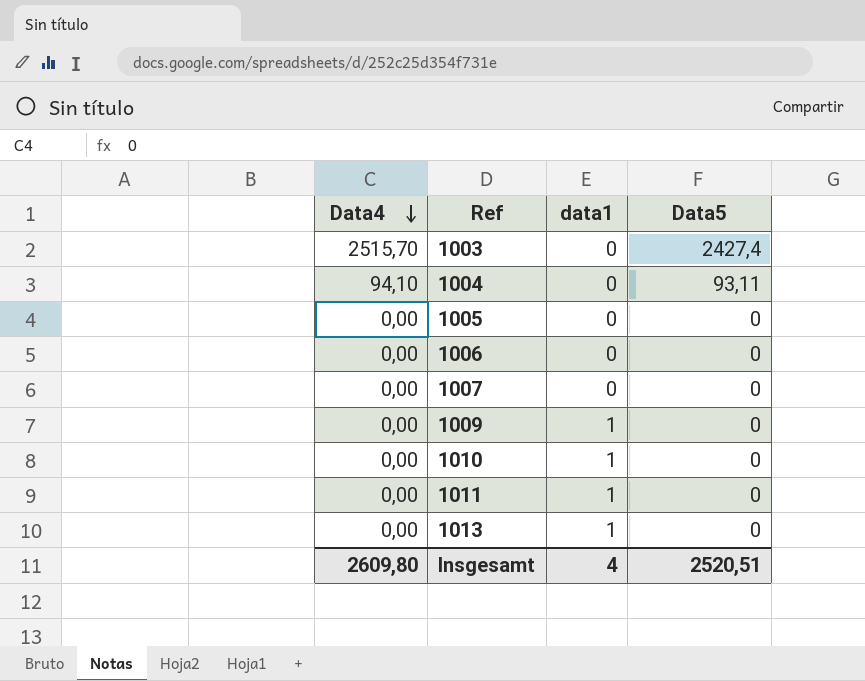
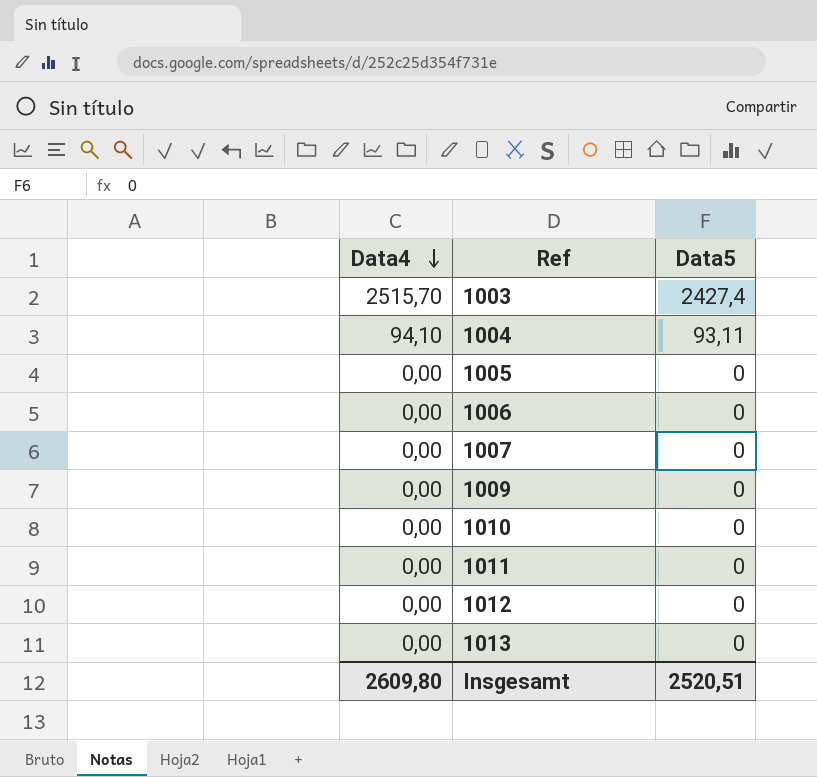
column data1 | position: 3 -> none
row 1012: none -> 0,00 | 0

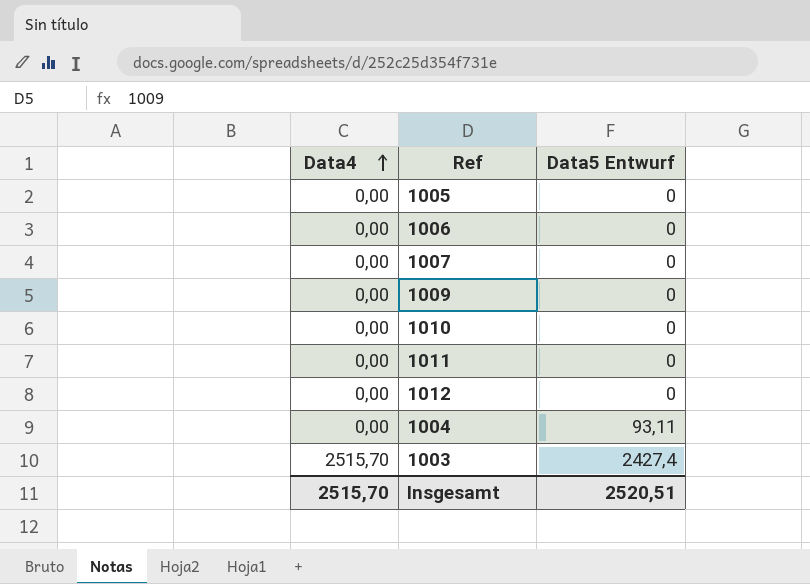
row order: Data4 descending -> Data4 ascending
column name: Data5 -> Data5 Entwurf
row 1013: 0,00 | 0 -> none
1004 | Data4: 94,10 -> 0,00
Insgesamt | Data4: 2609,80 -> 2515,70

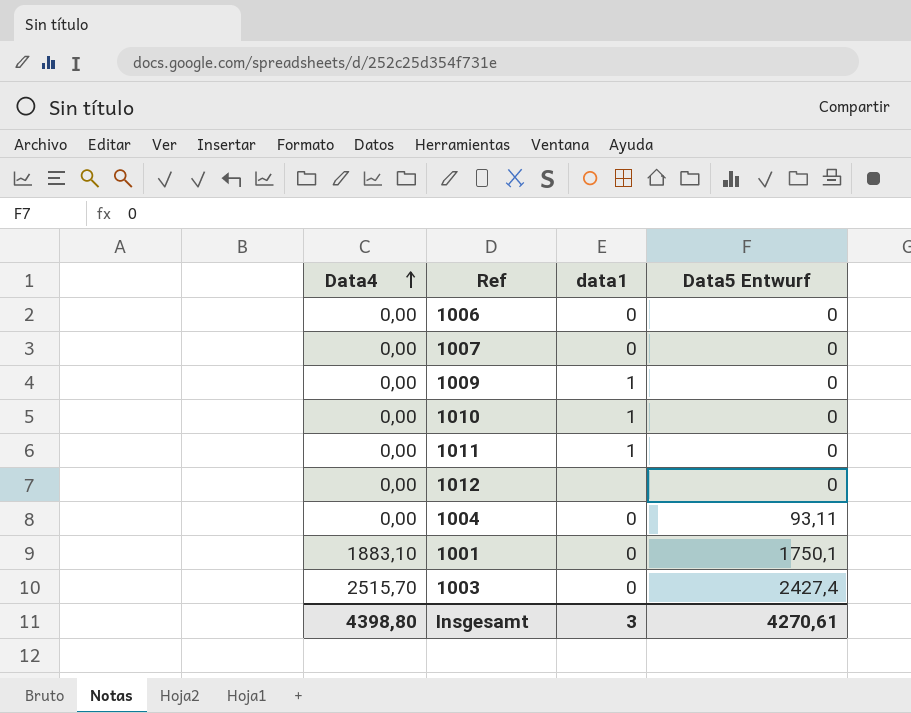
column data1 | position: none -> 3
row 1005: 0,00 | 0 -> none
row 1001: none -> 1883,10 | 0 | 1750,1
Insgesamt | Data4: 2515,70 -> 4398,80
Insgesamt | Data5 Entwurf: 2520,51 -> 4270,61

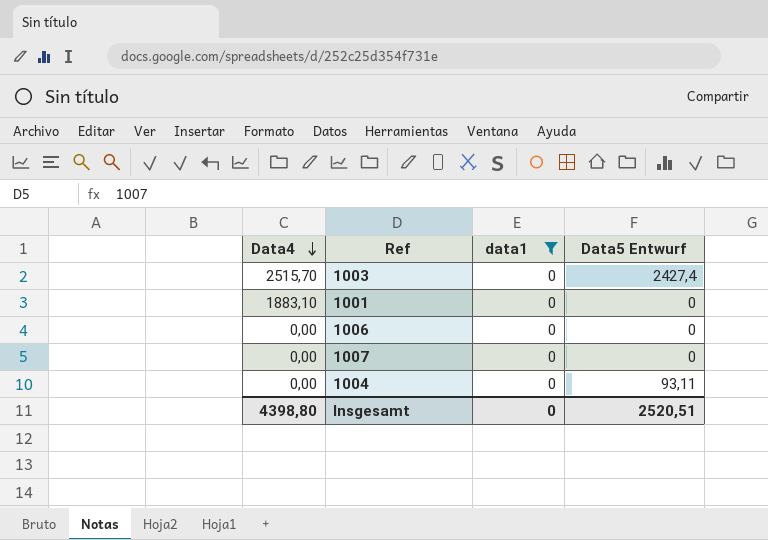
filter: none -> data1 = 0
row order: Data4 ascending -> Data4 descending
1001 | Data5 Entwurf: 1750,1 -> 0
Insgesamt | data1: 3 -> 0
Insgesamt | Data5 Entwurf: 4270,61 -> 2520,51

